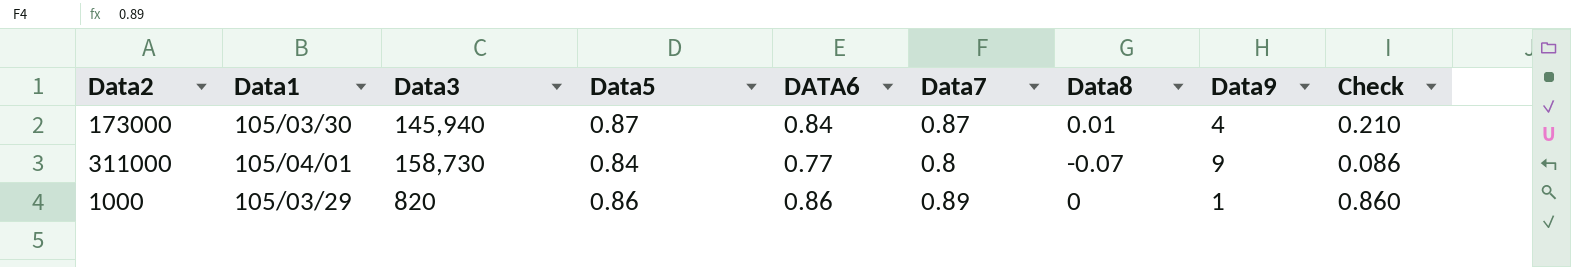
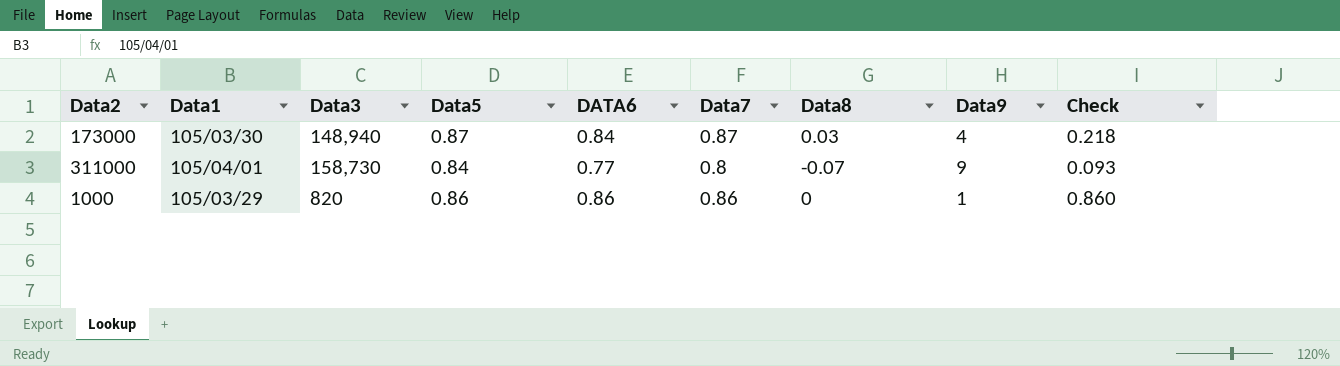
column Check | formula: [DATA6] / [Data9] -> [Data5] / [Data9]
173000 | Data3: 145,940 -> 148,940
173000 | Data8: 0.01 -> 0.03
1000 | Data7: 0.89 -> 0.86

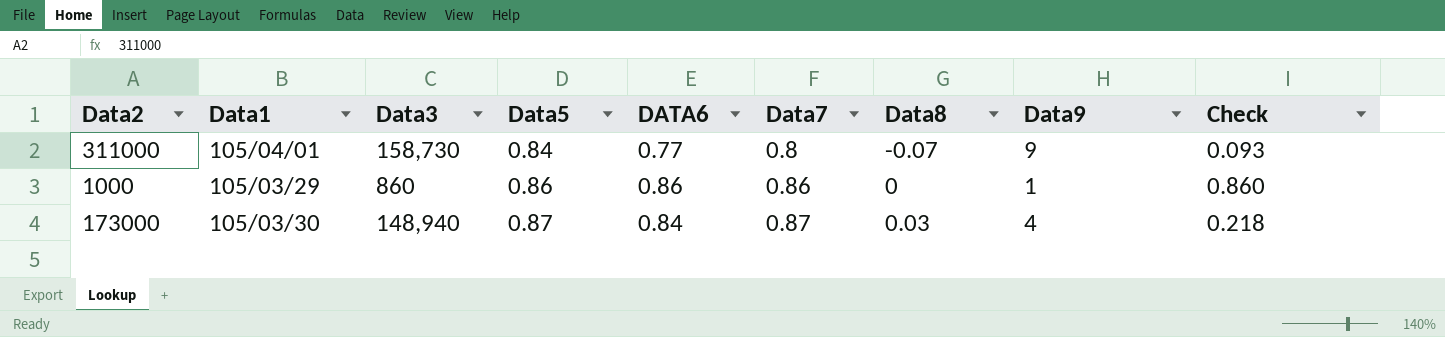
row order: none -> Data5 ascending
1000 | Data3: 820 -> 860

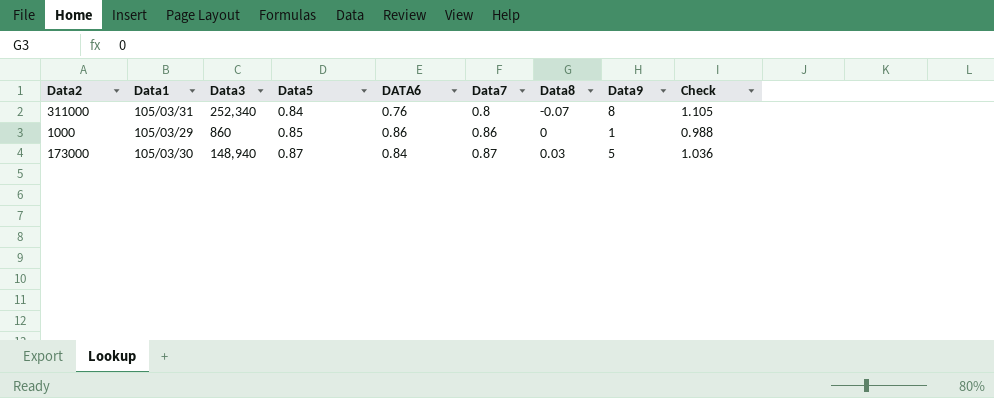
column Check | formula: [Data5] / [Data9] -> [Data5] / [DATA6]
311000 | Data1: 105/04/01 -> 105/03/31
311000 | Data3: 158,730 -> 252,340
311000 | DATA6: 0.77 -> 0.76
311000 | Data9: 9 -> 8
1000 | Data5: 0.86 -> 0.85
173000 | Data9: 4 -> 5

